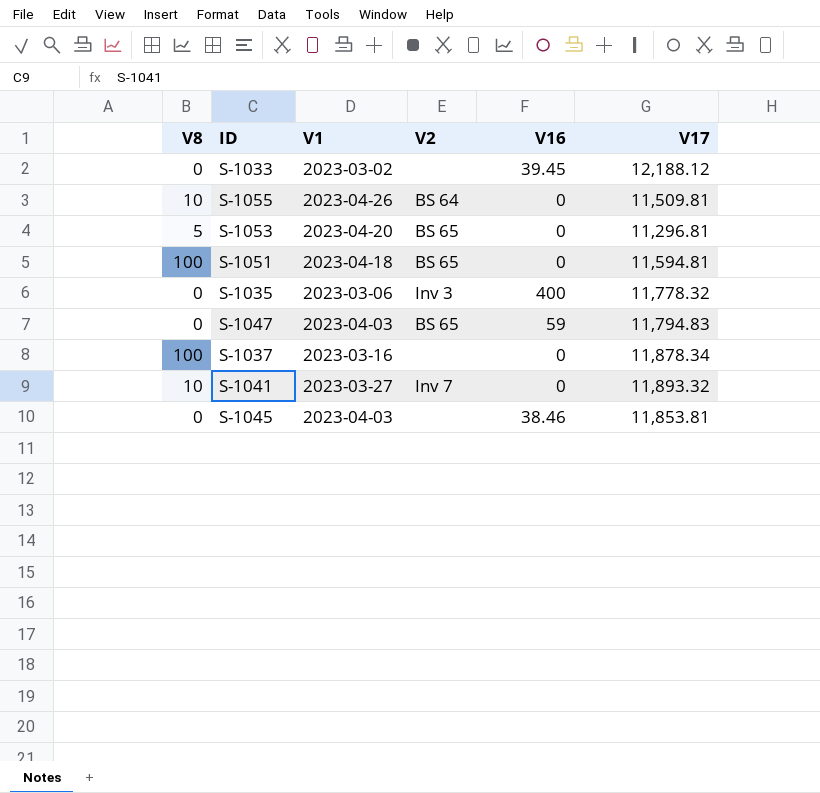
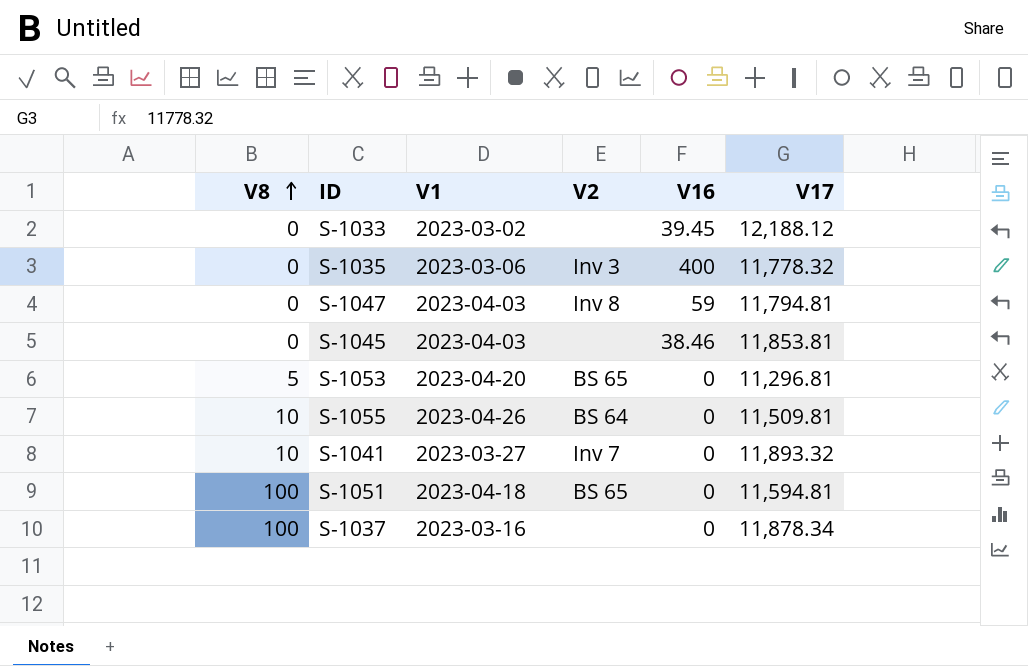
row order: none -> V8 ascending
S-1047 | V2: BS 65 -> Inv 8
S-1047 | V17: 11,794.83 -> 11,794.81

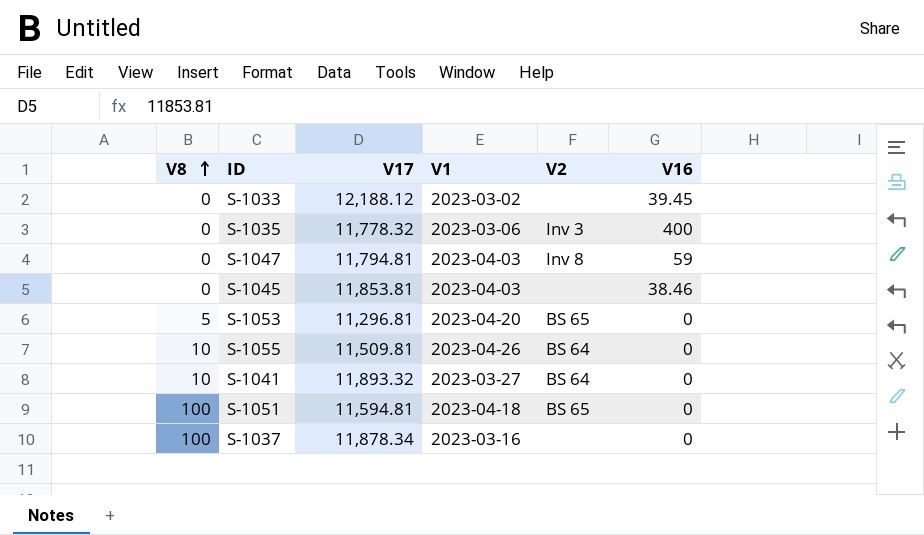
column V17 | position: 6 -> 3
S-1041 | V2: Inv 7 -> BS 64

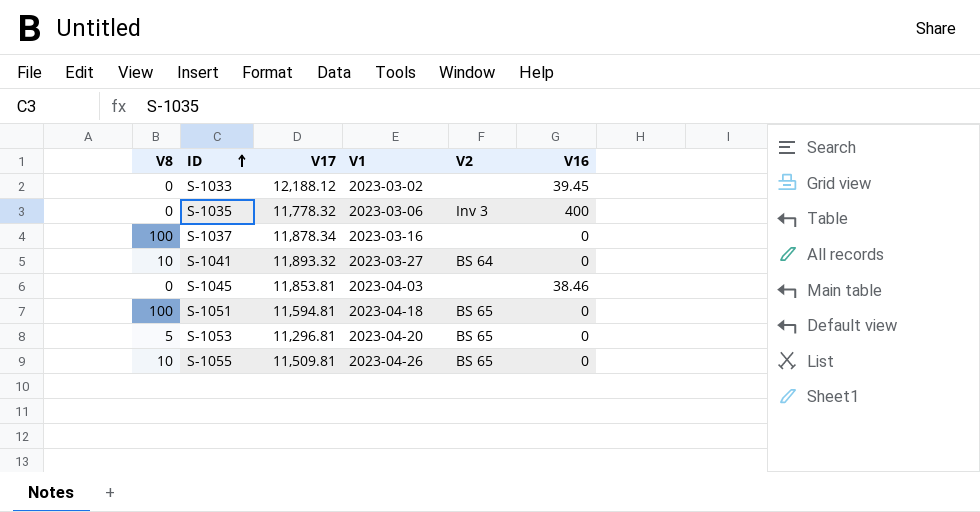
row order: V8 ascending -> ID ascending
row S-1047: 0 | 11,794.81 | 2023-04-03 | Inv 8 | 59 -> none
S-1055 | V2: BS 64 -> BS 65

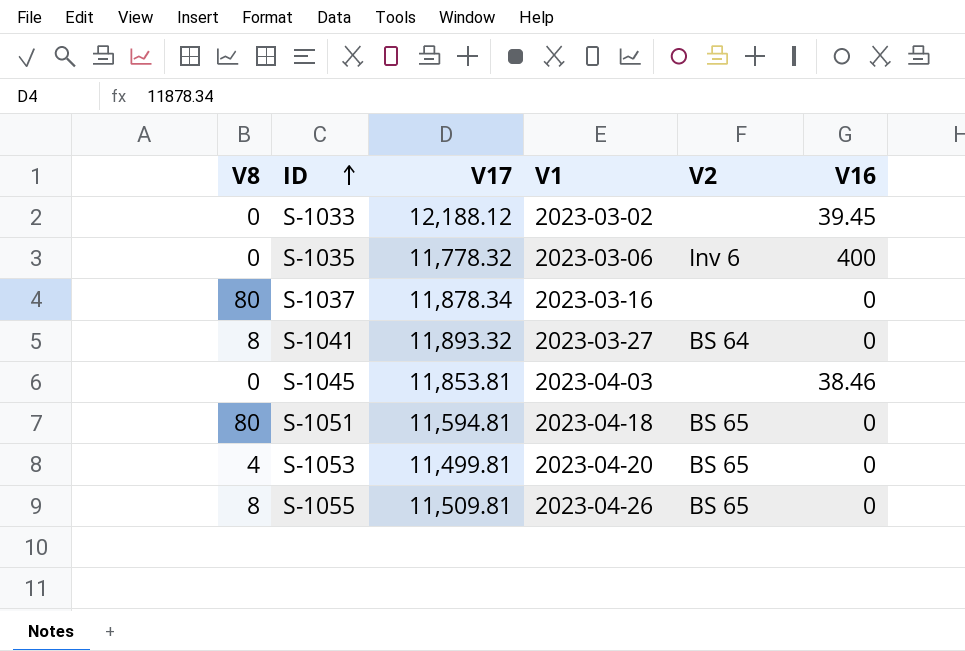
S-1035 | V2: Inv 3 -> Inv 6
S-1037 | V8: 100 -> 80
S-1041 | V8: 10 -> 8
S-1051 | V8: 100 -> 80
S-1053 | V8: 5 -> 4
S-1053 | V17: 11,296.81 -> 11,499.81
S-1055 | V8: 10 -> 8

